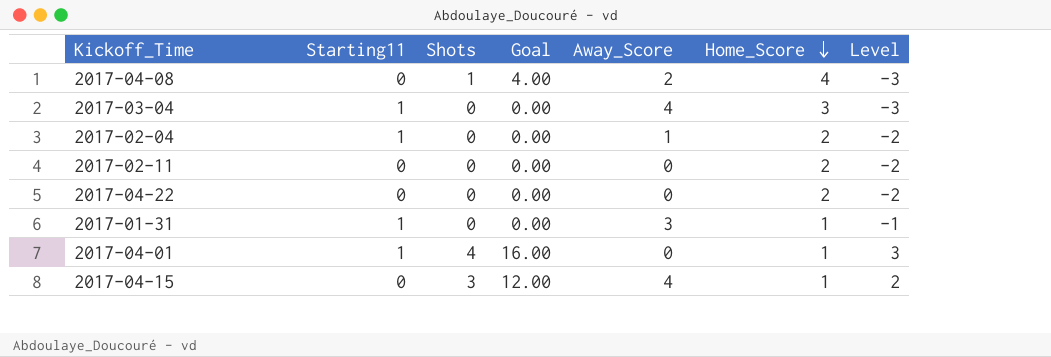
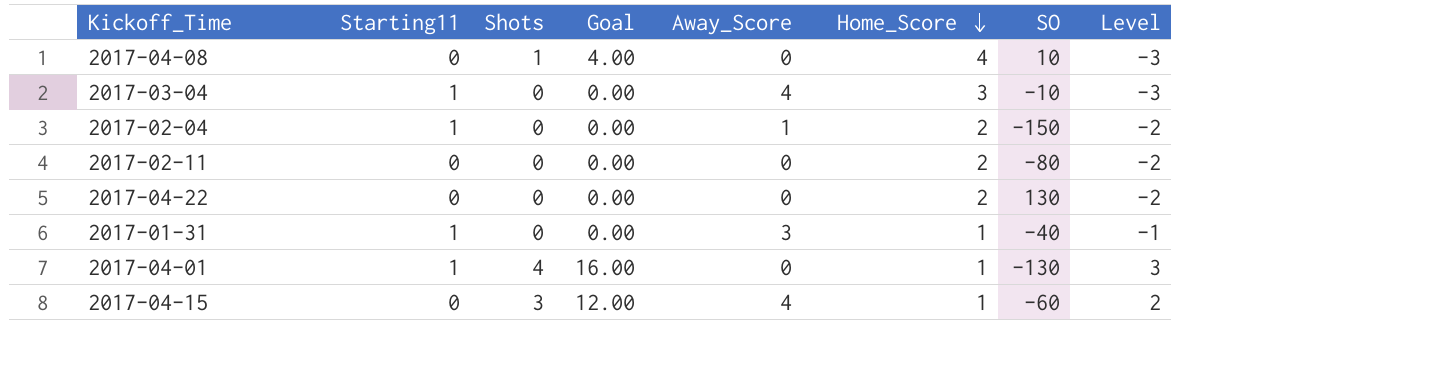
column SO | position: none -> 7
2017-04-08 | Away_Score: 2 -> 0

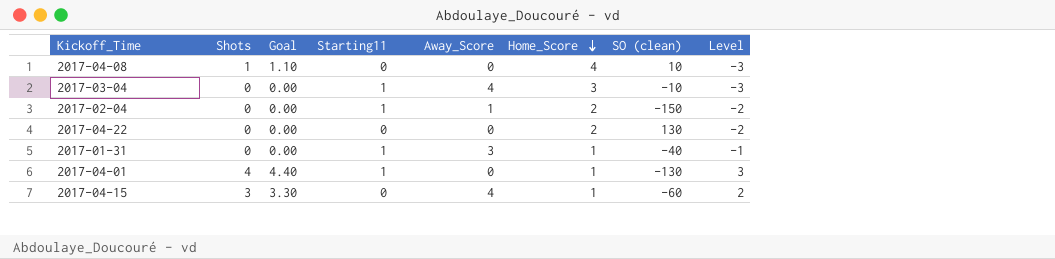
column Goal | formula: [Shots] * 4 -> [Shots] * 1.1
column Starting11 | position: 2 -> 4
column name: SO -> SO (clean)
row 2017-02-11: 0 | 0 | 0.00 | 0 | 2 | -80 | -2 -> none

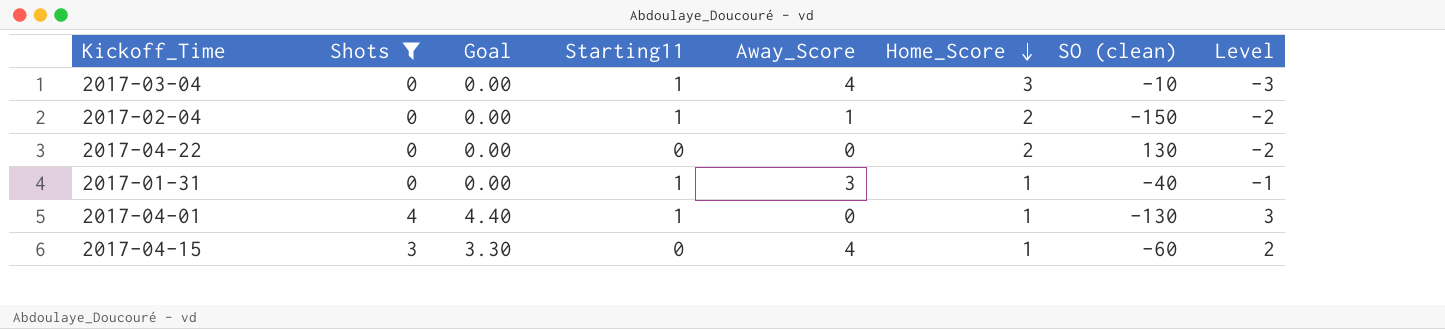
filter: none -> Shots != 1

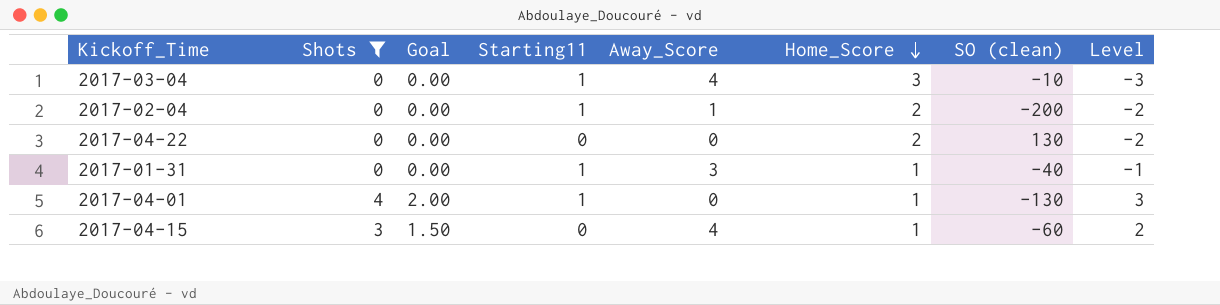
column Goal | formula: [Shots] * 1.1 -> [Shots] * 0.5
2017-02-04 | SO (clean): -150 -> -200

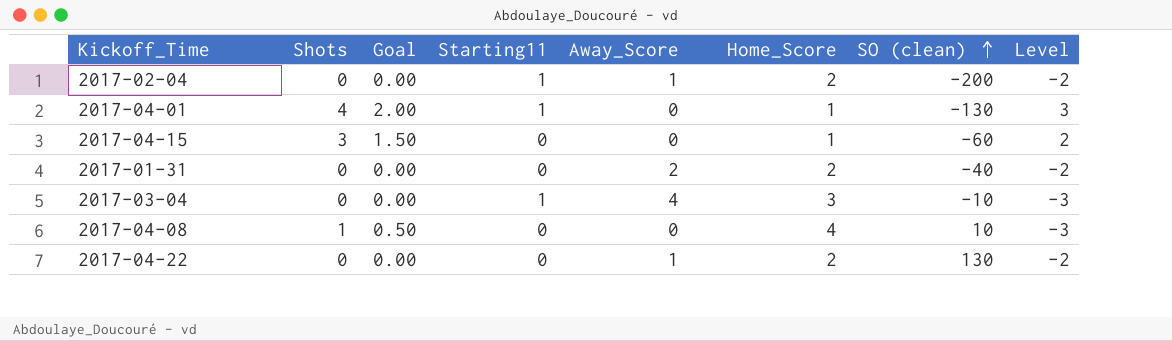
filter: Shots != 1 -> none
row order: Home_Score descending -> SO (clean) ascending
2017-04-15 | Away_Score: 4 -> 0
2017-01-31 | Starting11: 1 -> 0
2017-01-31 | Away_Score: 3 -> 2
2017-01-31 | Home_Score: 1 -> 2
2017-01-31 | Level: -1 -> -2
2017-04-22 | Away_Score: 0 -> 1

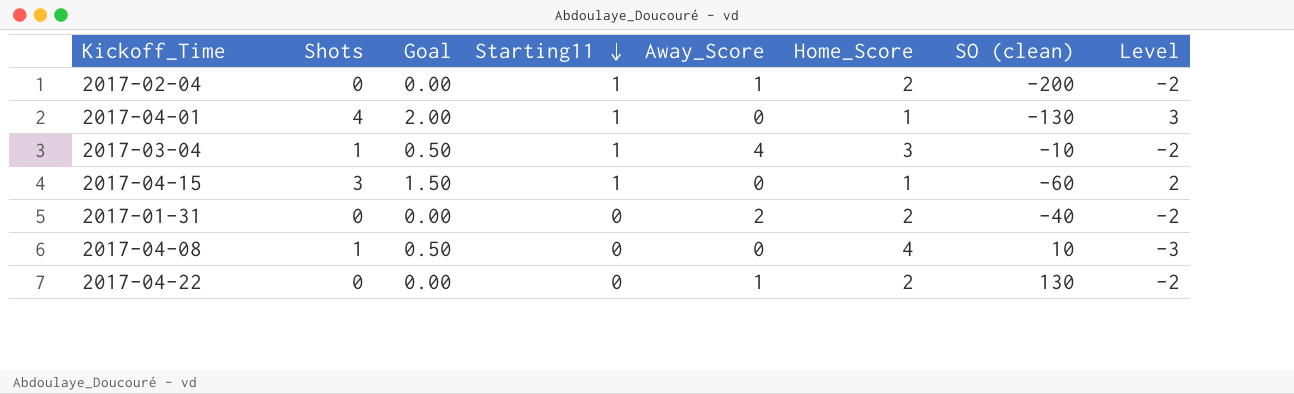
row order: SO (clean) ascending -> Starting11 descending
2017-03-04 | Shots: 0 -> 1
2017-03-04 | Goal: 0.00 -> 0.50
2017-03-04 | Level: -3 -> -2
2017-04-15 | Starting11: 0 -> 1

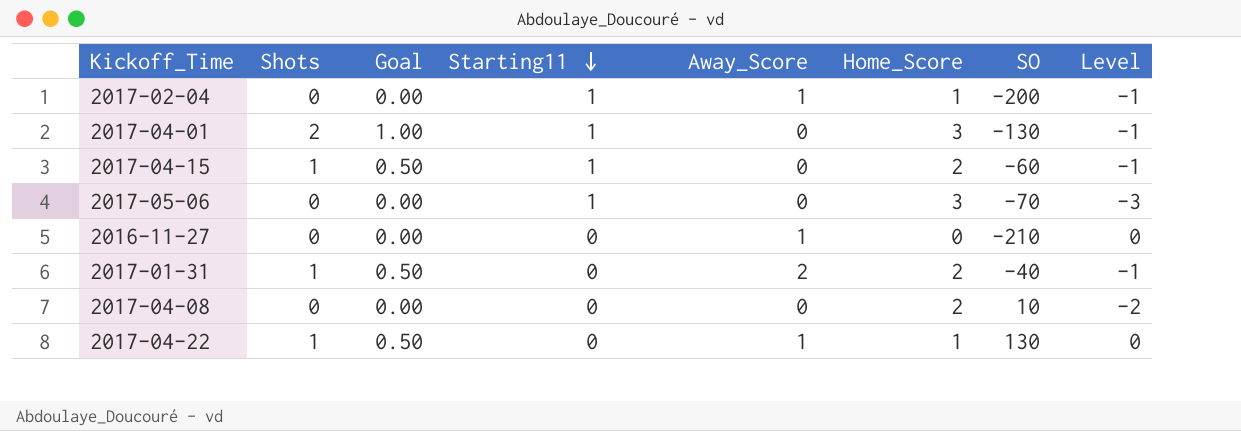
column name: SO (clean) -> SO
row 2017-03-04: 1 | 0.50 | 1 | 4 | 3 | -10 | -2 -> none
2017-02-04 | Home_Score: 2 -> 1
2017-02-04 | Level: -2 -> -1
2017-04-01 | Shots: 4 -> 2
2017-04-01 | Goal: 2.00 -> 1.00
2017-04-01 | Home_Score: 1 -> 3
2017-04-01 | Level: 3 -> -1
2017-04-15 | Shots: 3 -> 1
2017-04-15 | Goal: 1.50 -> 0.50
2017-04-15 | Home_Score: 1 -> 2
2017-04-15 | Level: 2 -> -1
row 2017-05-06: none -> 0 | 0.00 | 1 | 0 | 3 | -70 | -3
row 2016-11-27: none -> 0 | 0.00 | 0 | 1 | 0 | -210 | 0
2017-01-31 | Shots: 0 -> 1
2017-01-31 | Goal: 0.00 -> 0.50
2017-01-31 | Level: -2 -> -1
2017-04-08 | Shots: 1 -> 0
2017-04-08 | Goal: 0.50 -> 0.00
2017-04-08 | Home_Score: 4 -> 2
2017-04-08 | Level: -3 -> -2
2017-04-22 | Shots: 0 -> 1
2017-04-22 | Goal: 0.00 -> 0.50
2017-04-22 | Home_Score: 2 -> 1
2017-04-22 | Level: -2 -> 0

